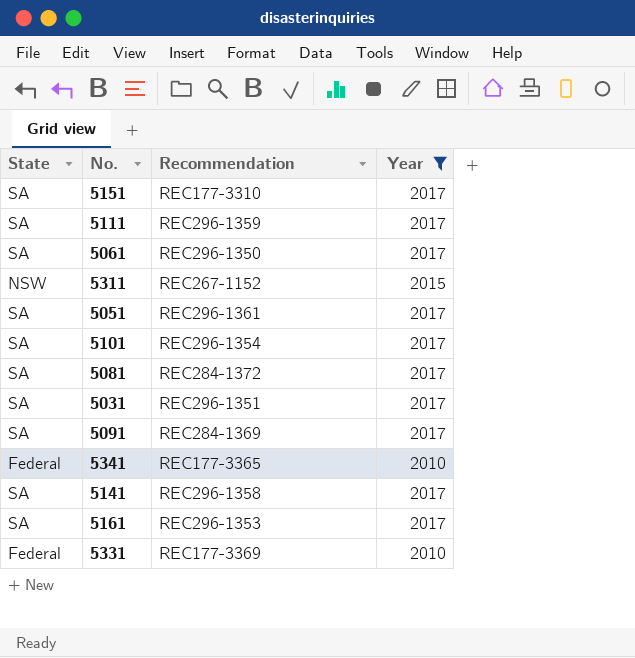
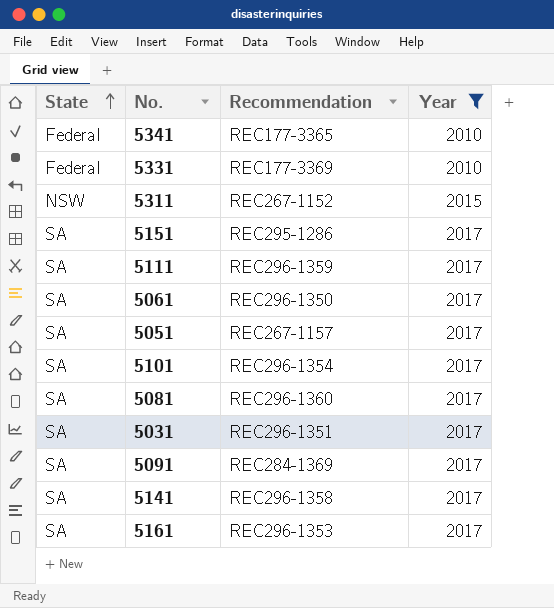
row order: none -> State ascending
5151 | Recommendation: REC177-3310 -> REC295-1286
5051 | Recommendation: REC296-1361 -> REC267-1157
5081 | Recommendation: REC284-1372 -> REC296-1360

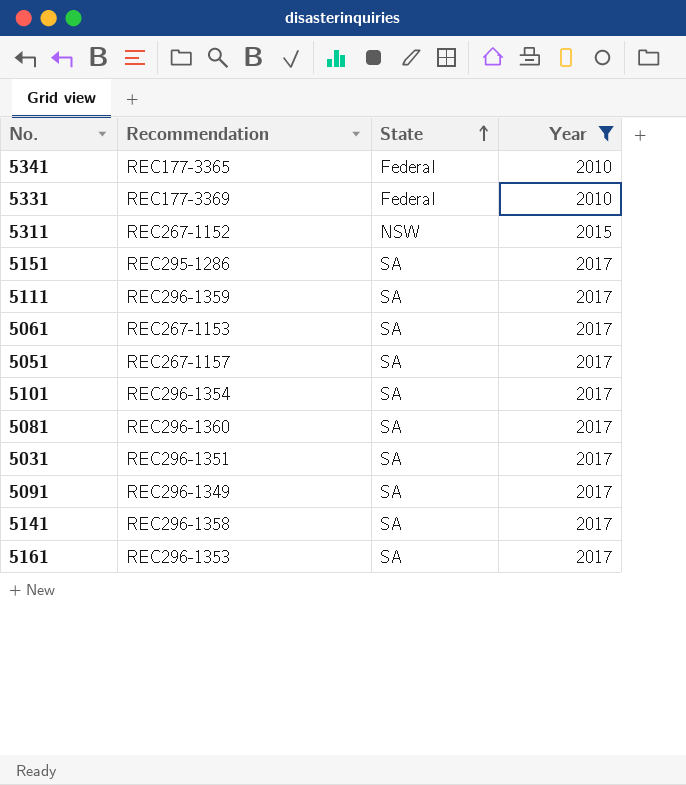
column State | position: 1 -> 3
5061 | Recommendation: REC296-1350 -> REC267-1153
5091 | Recommendation: REC284-1369 -> REC296-1349

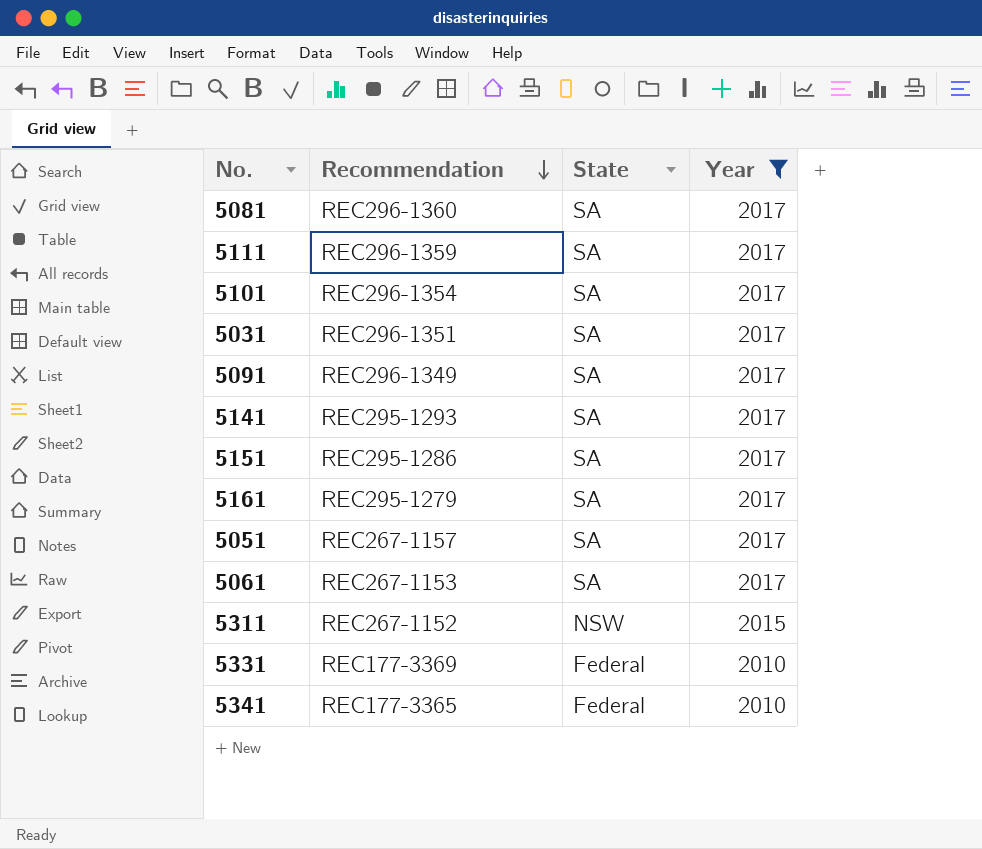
row order: State ascending -> Recommendation descending
5141 | Recommendation: REC296-1358 -> REC295-1293
5161 | Recommendation: REC296-1353 -> REC295-1279

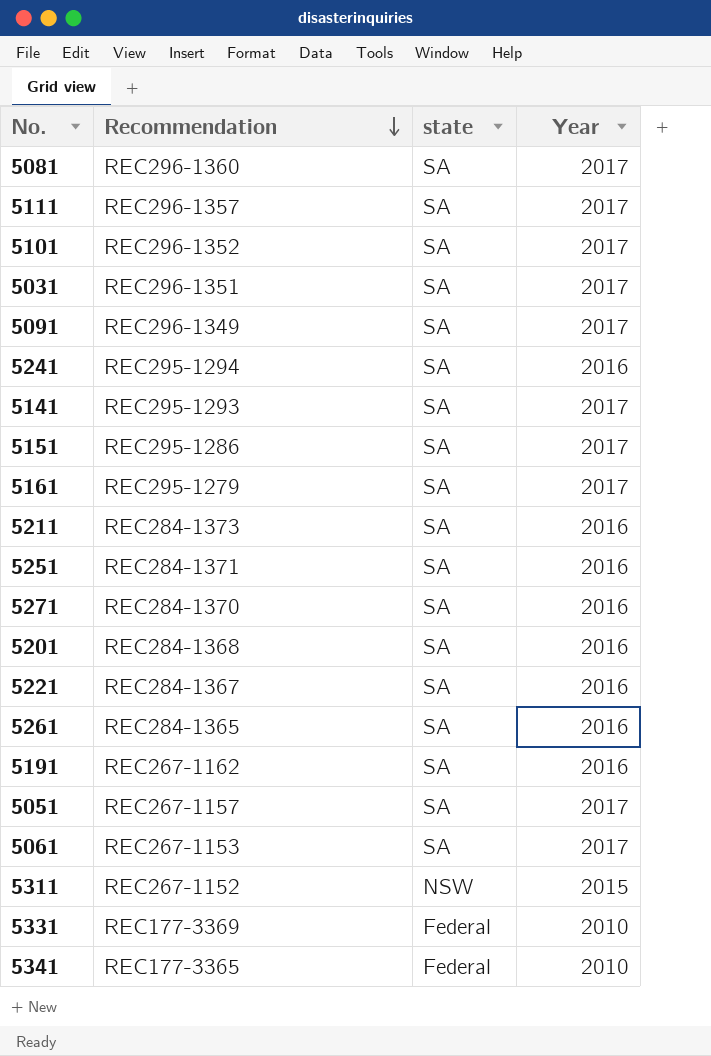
filter: Year != 2016 -> none
column name: State -> state
5111 | Recommendation: REC296-1359 -> REC296-1357
5101 | Recommendation: REC296-1354 -> REC296-1352

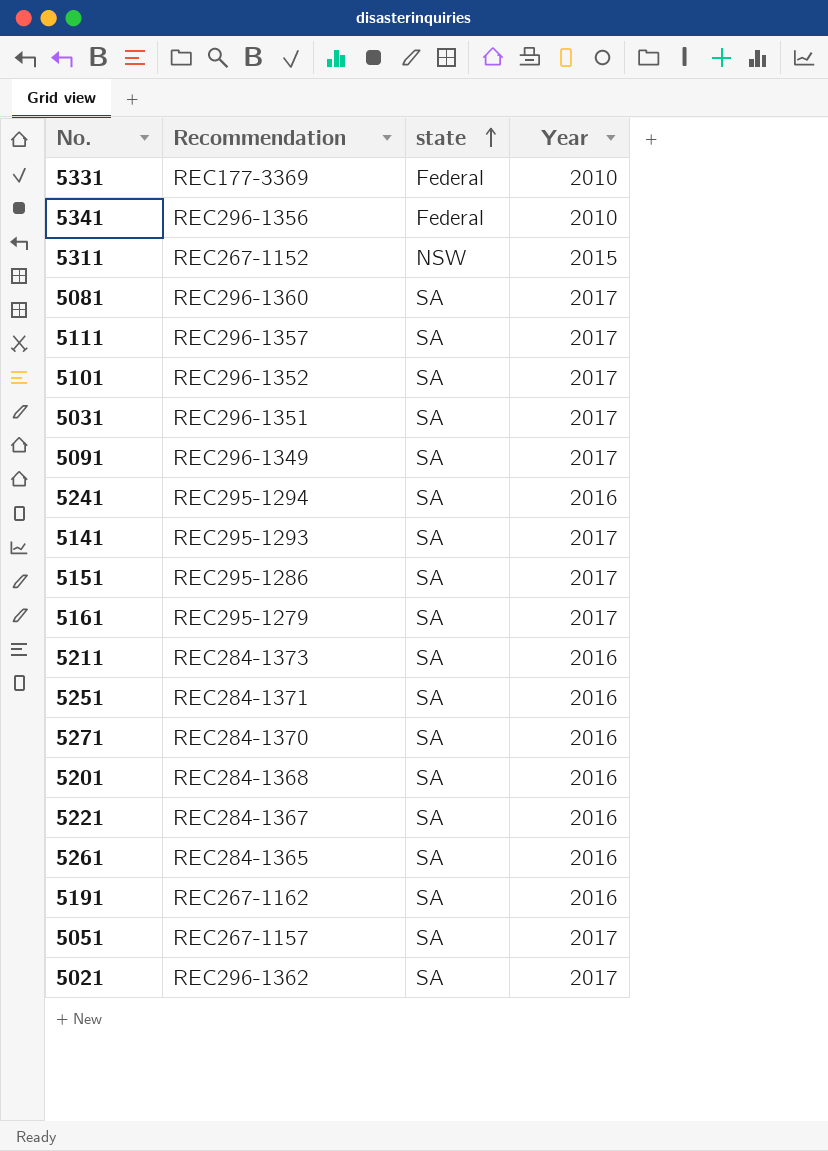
row order: Recommendation descending -> state ascending
row 5061: REC267-1153 | SA | 2017 -> none
5341 | Recommendation: REC177-3365 -> REC296-1356
row 5021: none -> REC296-1362 | SA | 2017

